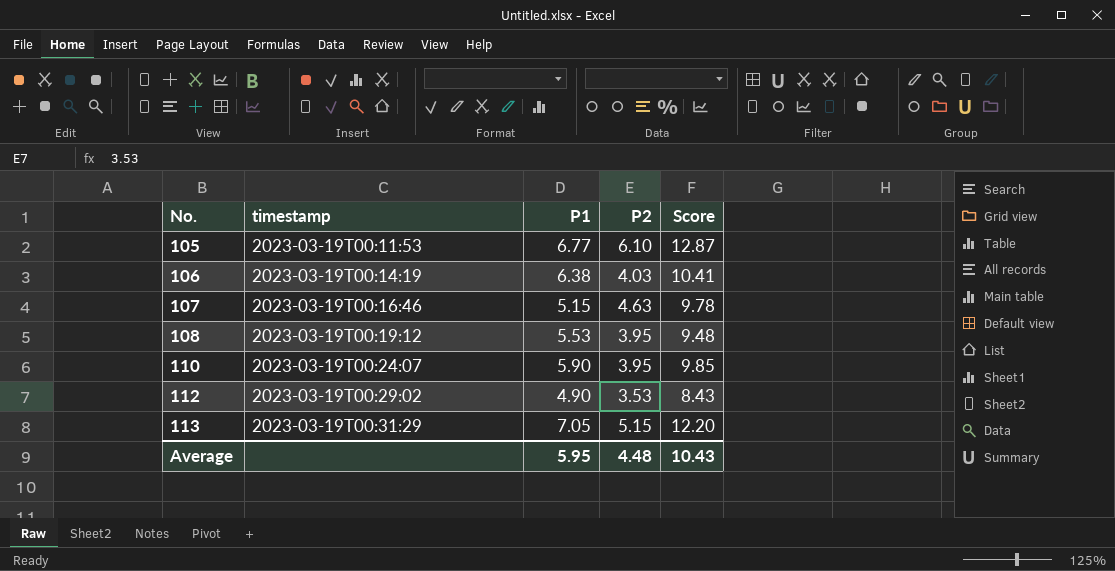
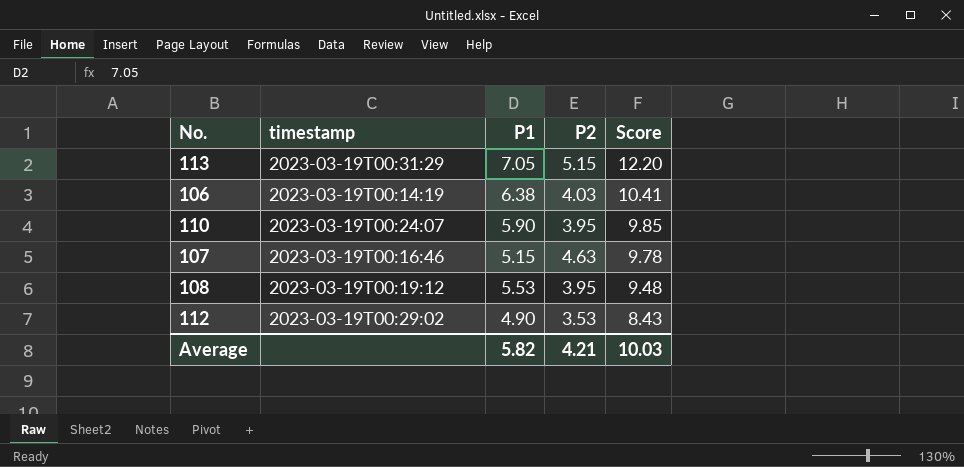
row order: No. ascending -> Score descending
row 105: 2023-03-19T00:11:53 | 6.77 | 6.10 | 12.87 -> none
Average | P1: 5.95 -> 5.82
Average | P2: 4.48 -> 4.21
Average | Score: 10.43 -> 10.03

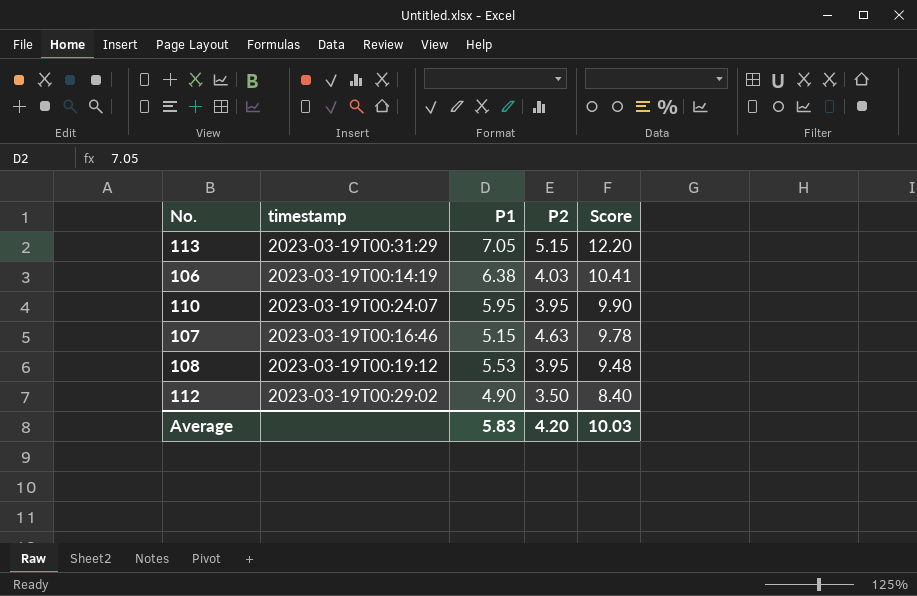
110 | P1: 5.90 -> 5.95
110 | Score: 9.85 -> 9.90
112 | P2: 3.53 -> 3.50
112 | Score: 8.43 -> 8.40
Average | P1: 5.82 -> 5.83
Average | P2: 4.21 -> 4.20

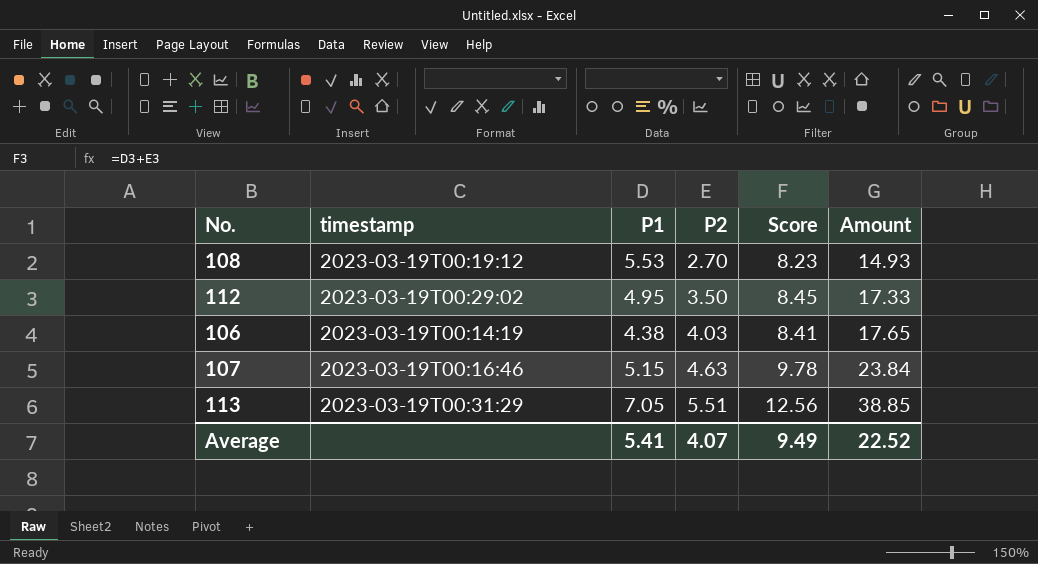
row order: Score descending -> P2 ascending
column Amount | formula: none -> [P1] * [P2]
row 110: 2023-03-19T00:24:07 | 5.95 | 3.95 | 9.90 -> none
108 | P2: 3.95 -> 2.70
108 | Score: 9.48 -> 8.23
112 | P1: 4.90 -> 4.95
112 | Score: 8.40 -> 8.45
106 | P1: 6.38 -> 4.38
106 | Score: 10.41 -> 8.41
113 | P2: 5.15 -> 5.51
113 | Score: 12.20 -> 12.56
Average | P1: 5.83 -> 5.41
Average | P2: 4.20 -> 4.07
Average | Score: 10.03 -> 9.49

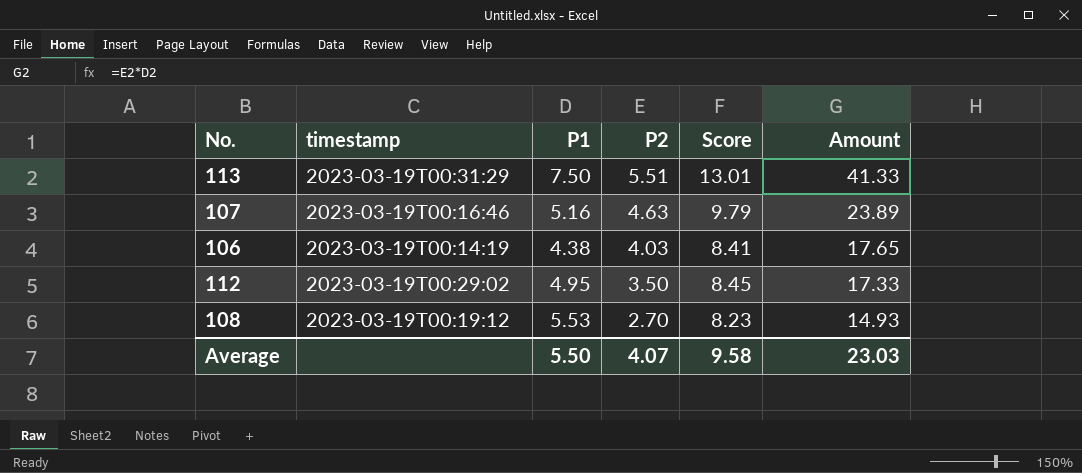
row order: P2 ascending -> P2 descending
113 | P1: 7.05 -> 7.50
113 | Score: 12.56 -> 13.01
113 | Amount: 38.85 -> 41.33
107 | P1: 5.15 -> 5.16
107 | Score: 9.78 -> 9.79
107 | Amount: 23.84 -> 23.89
Average | P1: 5.41 -> 5.50
Average | Score: 9.49 -> 9.58
Average | Amount: 22.52 -> 23.03

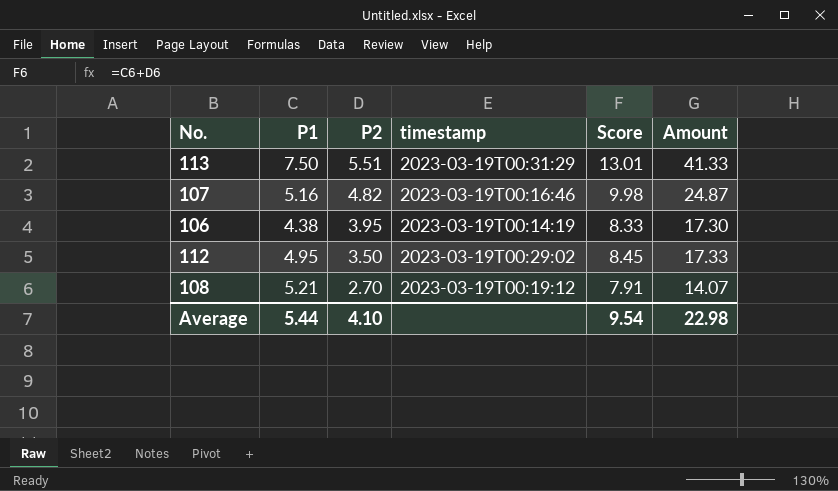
column timestamp | position: 2 -> 4
107 | P2: 4.63 -> 4.82
107 | Score: 9.79 -> 9.98
107 | Amount: 23.89 -> 24.87
106 | P2: 4.03 -> 3.95
106 | Score: 8.41 -> 8.33
106 | Amount: 17.65 -> 17.30
108 | P1: 5.53 -> 5.21
108 | Score: 8.23 -> 7.91
108 | Amount: 14.93 -> 14.07
Average | P1: 5.50 -> 5.44
Average | P2: 4.07 -> 4.10
Average | Score: 9.58 -> 9.54
Average | Amount: 23.03 -> 22.98

